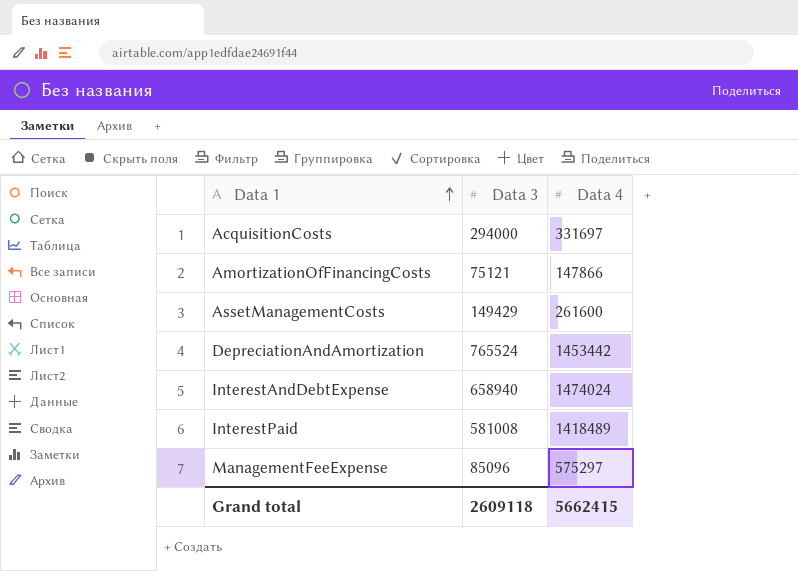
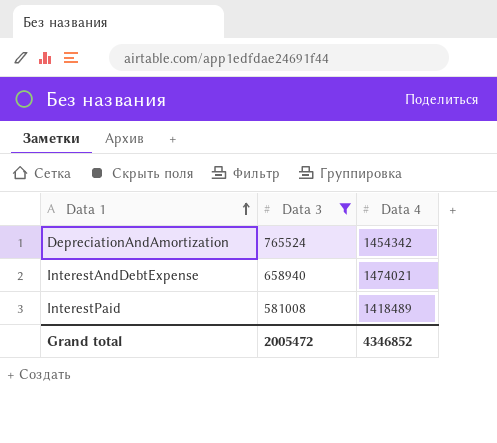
filter: none -> Data 3 >= 581008
DepreciationAndAmortization | Data 4: 1453442 -> 1454342
InterestAndDebtExpense | Data 4: 1474024 -> 1474021
Grand total | Data 3: 2609118 -> 2005472
Grand total | Data 4: 5662415 -> 4346852

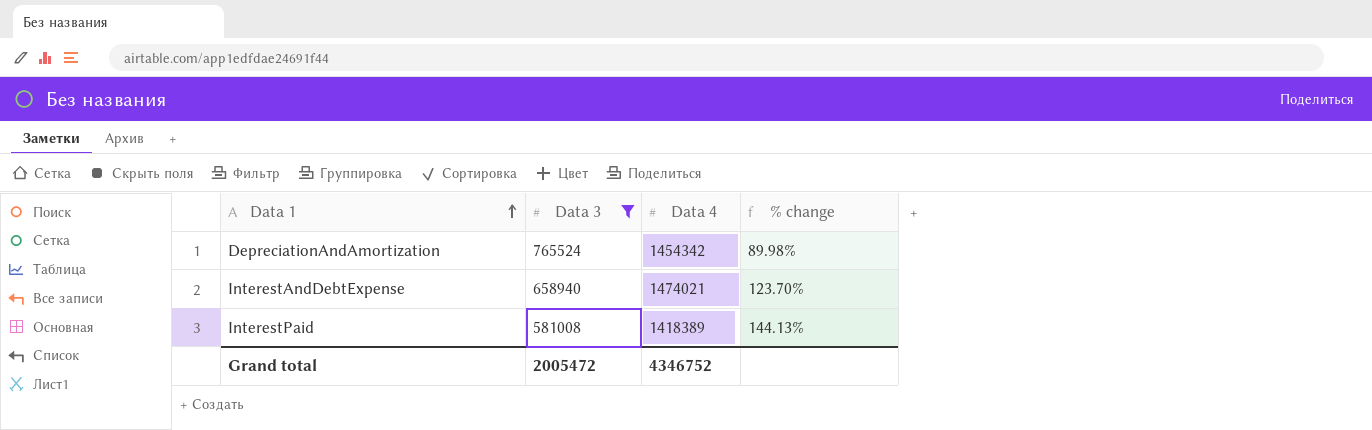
column % change | formula: none -> ([Data 4] - [Data 3]) / [Data 3]
InterestPaid | Data 4: 1418489 -> 1418389
Grand total | Data 4: 4346852 -> 4346752

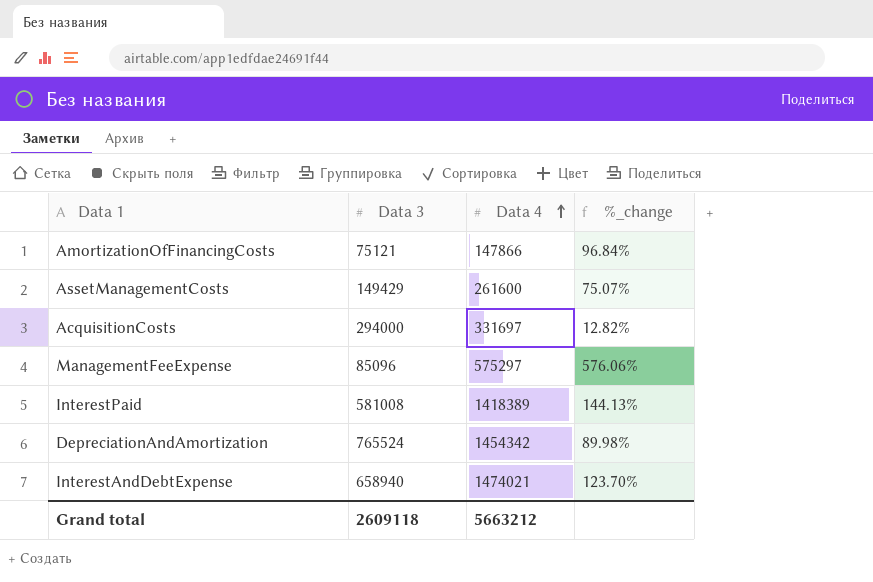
filter: Data 3 >= 581008 -> none
row order: Data 1 ascending -> Data 4 ascending
column name: % change -> %_change
Grand total | Data 3: 2005472 -> 2609118
Grand total | Data 4: 4346752 -> 5663212

